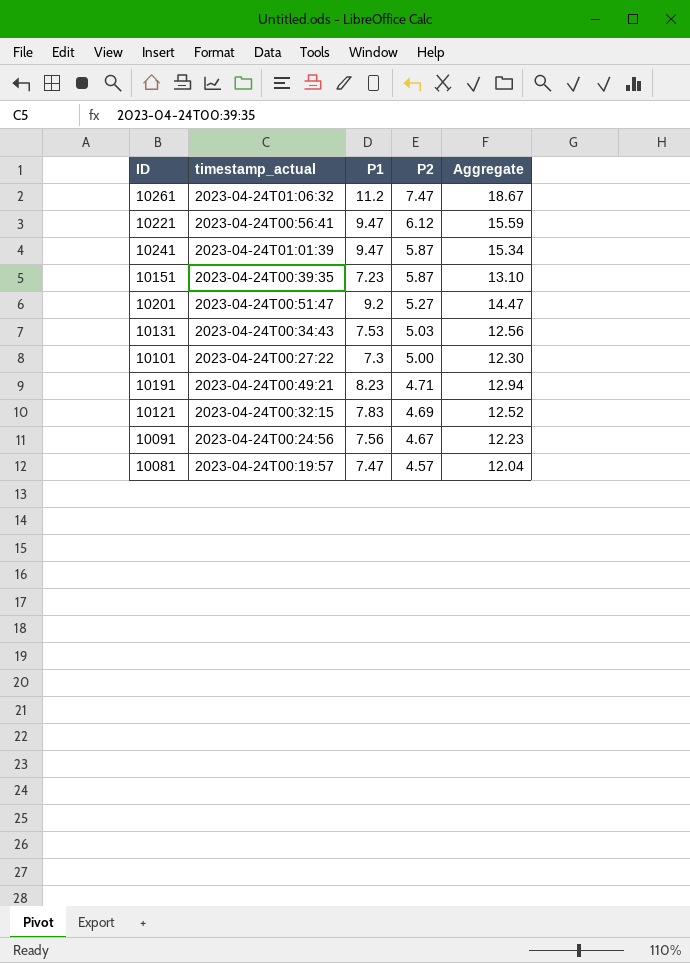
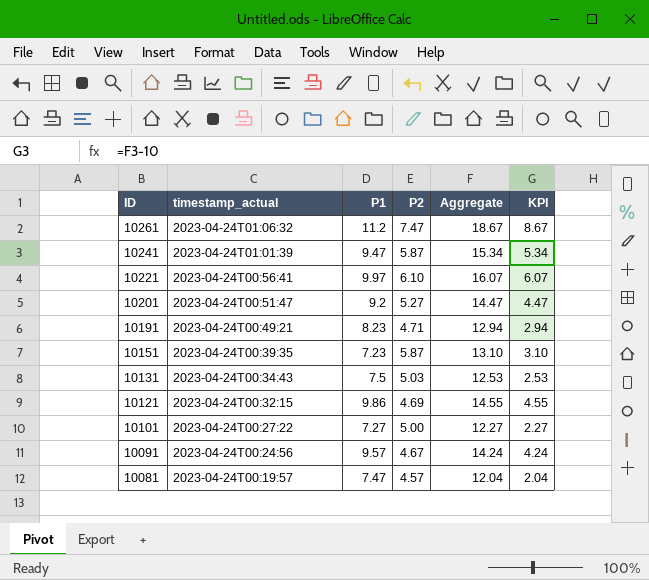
row order: P2 descending -> ID descending
column KPI | formula: none -> [Aggregate] - 10
10221 | P1: 9.47 -> 9.97
10221 | P2: 6.12 -> 6.10
10221 | Aggregate: 15.59 -> 16.07
10131 | P1: 7.53 -> 7.5
10131 | Aggregate: 12.56 -> 12.53
10121 | P1: 7.83 -> 9.86
10121 | Aggregate: 12.52 -> 14.55
10101 | P1: 7.3 -> 7.27
10101 | Aggregate: 12.30 -> 12.27
10091 | P1: 7.56 -> 9.57
10091 | Aggregate: 12.23 -> 14.24

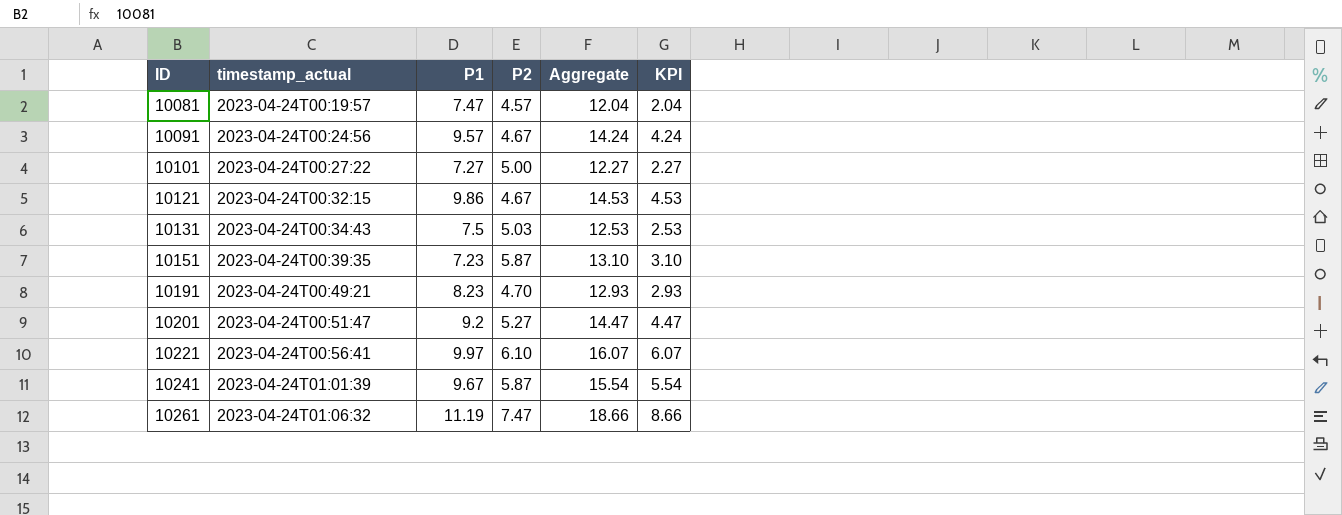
row order: ID descending -> ID ascending
10121 | P2: 4.69 -> 4.67
10121 | Aggregate: 14.55 -> 14.53
10121 | KPI: 4.55 -> 4.53
10191 | P2: 4.71 -> 4.70
10191 | Aggregate: 12.94 -> 12.93
10191 | KPI: 2.94 -> 2.93
10241 | P1: 9.47 -> 9.67
10241 | Aggregate: 15.34 -> 15.54
10241 | KPI: 5.34 -> 5.54
10261 | P1: 11.2 -> 11.19
10261 | Aggregate: 18.67 -> 18.66
10261 | KPI: 8.67 -> 8.66

